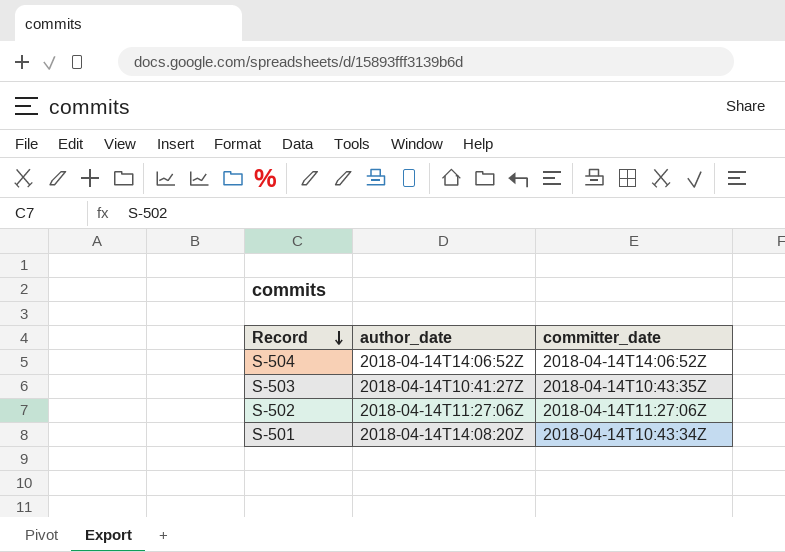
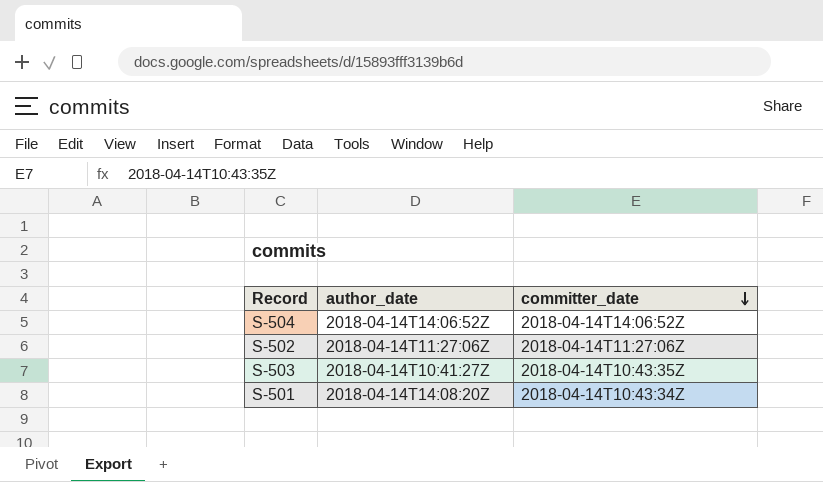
row order: Record descending -> committer_date descending

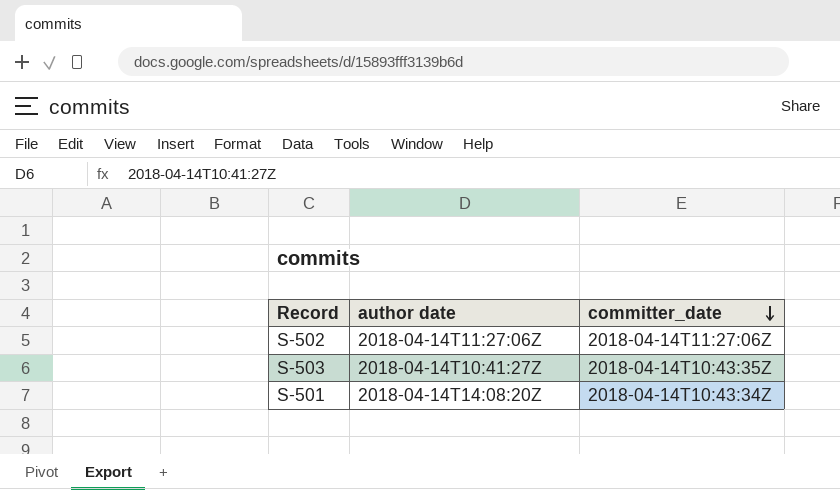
column name: author_date -> author date
row S-504: 2018-04-14T14:06:52Z | 2018-04-14T14:06:52Z -> none

